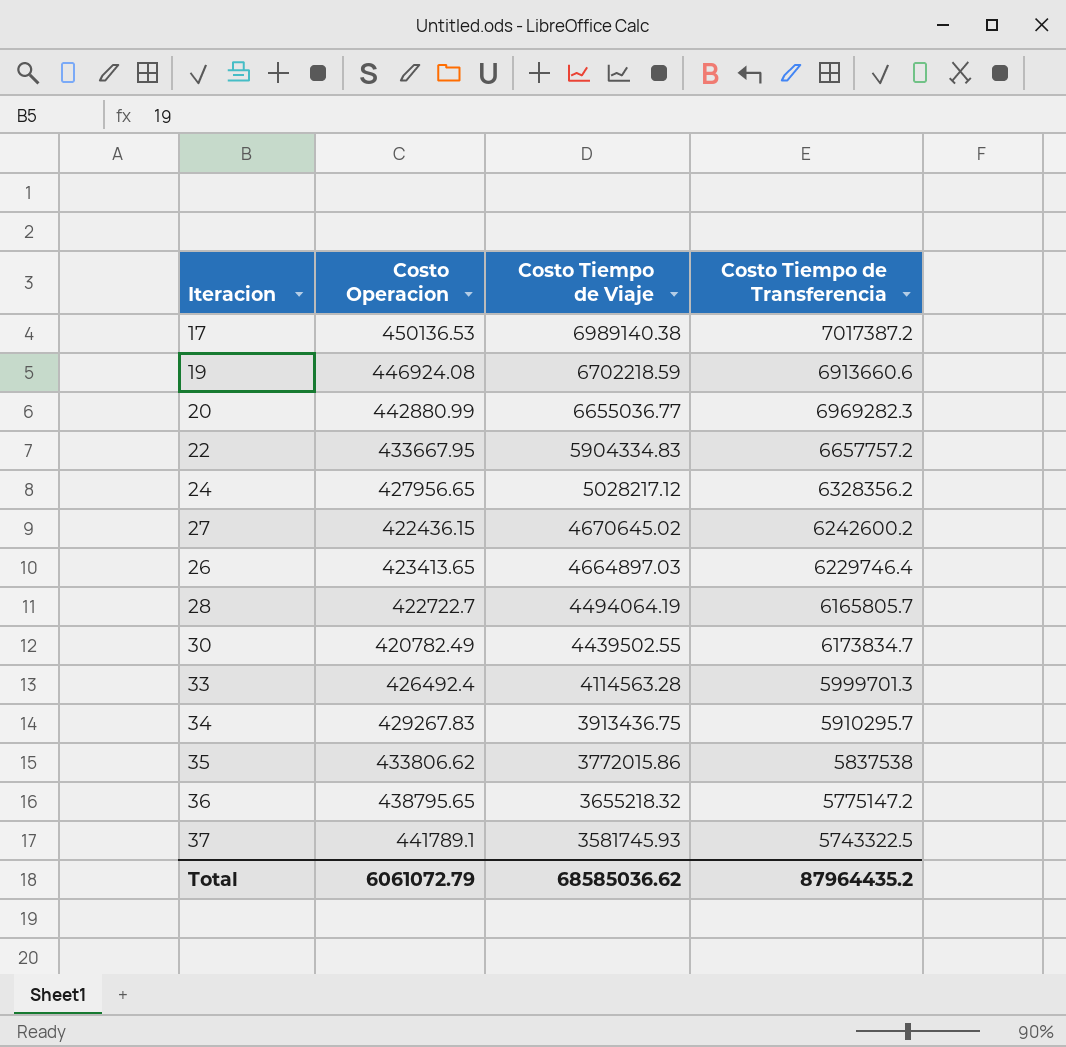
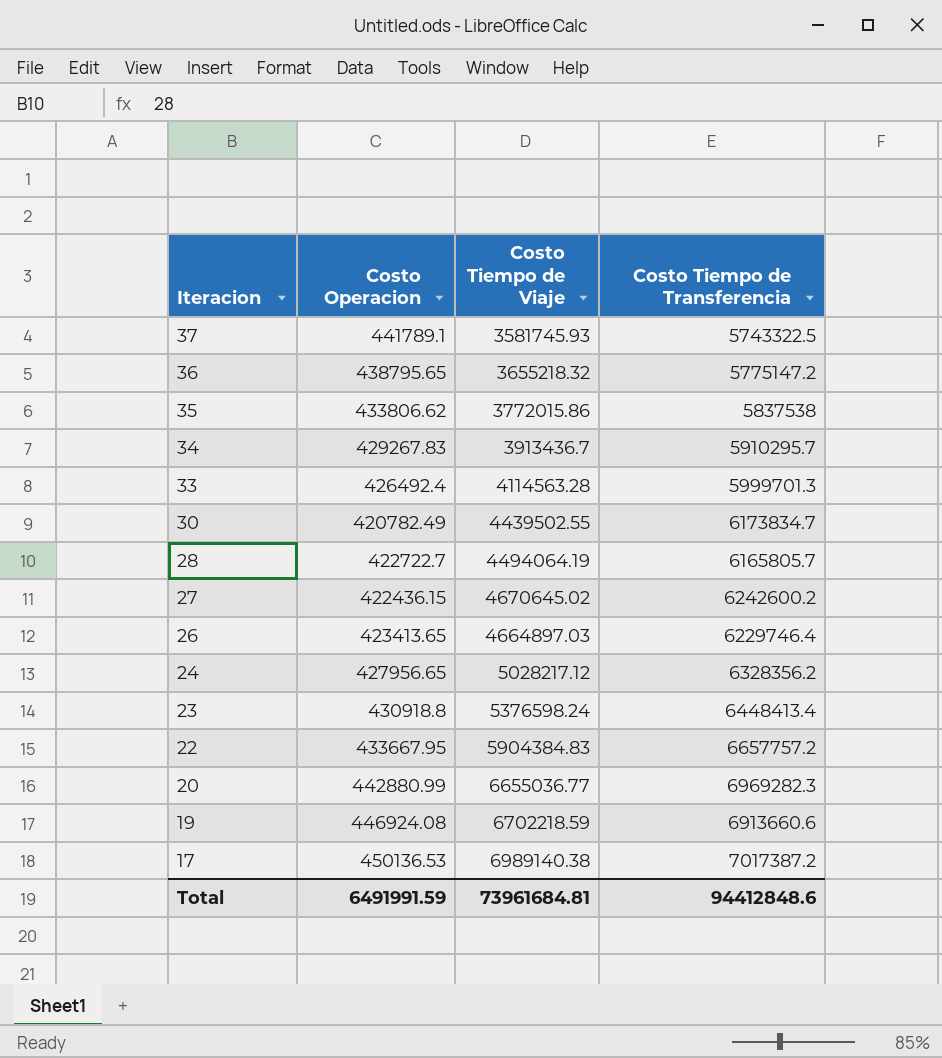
row order: Costo Tiempo de Viaje descending -> Iteracion descending
34 | Costo Tiempo de Viaje: 3913436.75 -> 3913436.7
row 23: none -> 430918.8 | 5376598.24 | 6448413.4
22 | Costo Tiempo de Viaje: 5904334.83 -> 5904384.83
Total | Costo Operacion: 6061072.79 -> 6491991.59
Total | Costo Tiempo de Viaje: 68585036.62 -> 73961684.81
Total | Costo Tiempo de Transferencia: 87964435.2 -> 94412848.6

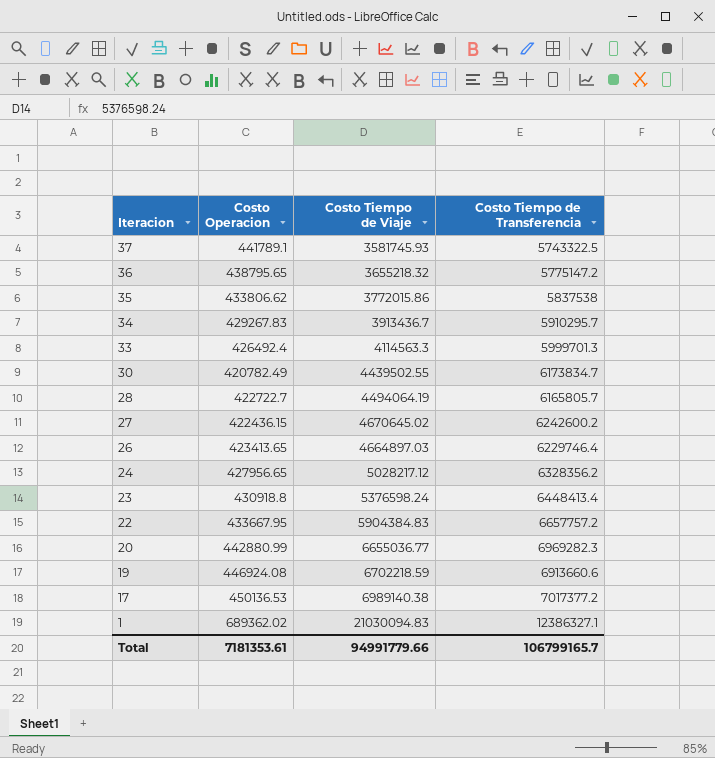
33 | Costo Tiempo de Viaje: 4114563.28 -> 4114563.3
17 | Costo Tiempo de Transferencia: 7017387.2 -> 7017377.2
row 1: none -> 689362.02 | 21030094.83 | 12386327.1
Total | Costo Operacion: 6491991.59 -> 7181353.61
Total | Costo Tiempo de Viaje: 73961684.81 -> 94991779.66
Total | Costo Tiempo de Transferencia: 94412848.6 -> 106799165.7

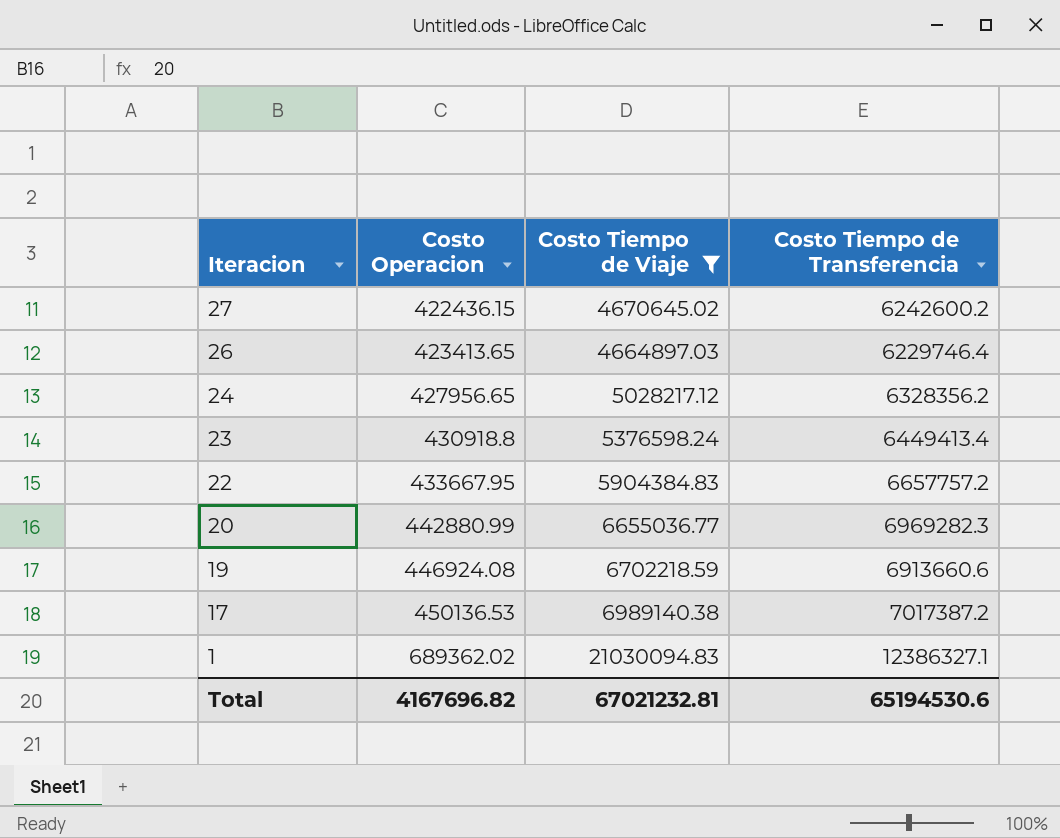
filter: none -> Costo Tiempo de Viaje >= 4664897.03
23 | Costo Tiempo de Transferencia: 6448413.4 -> 6449413.4
17 | Costo Tiempo de Transferencia: 7017377.2 -> 7017387.2
Total | Costo Operacion: 7181353.61 -> 4167696.82
Total | Costo Tiempo de Viaje: 94991779.66 -> 67021232.81
Total | Costo Tiempo de Transferencia: 106799165.7 -> 65194530.6

